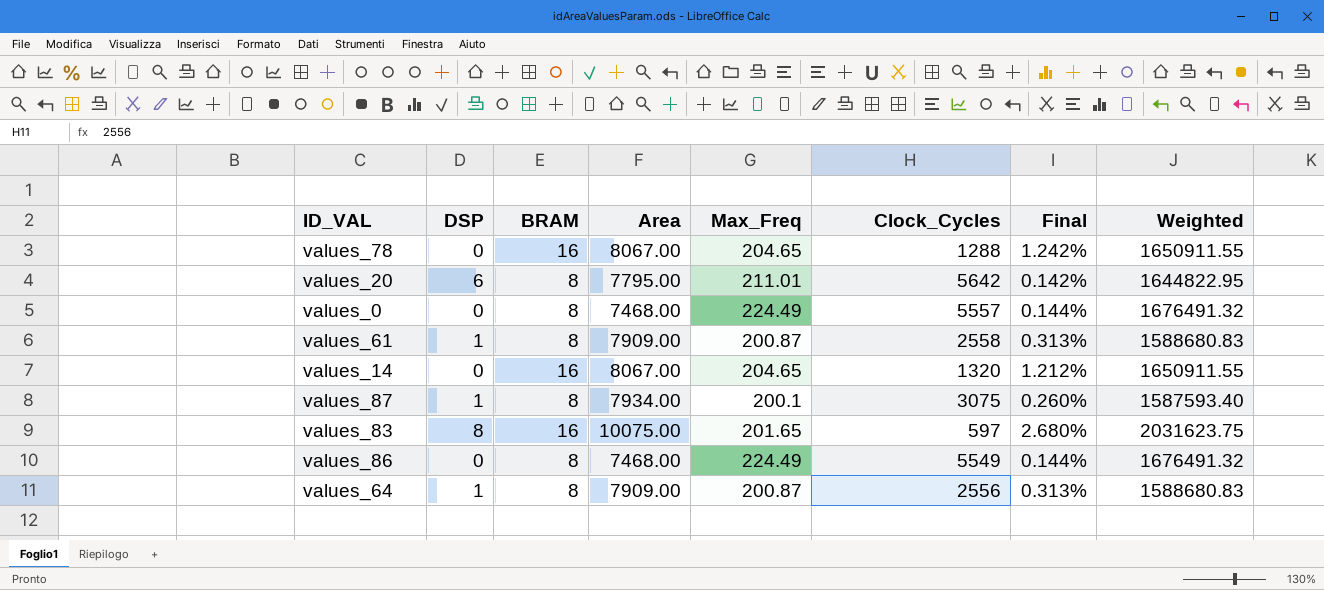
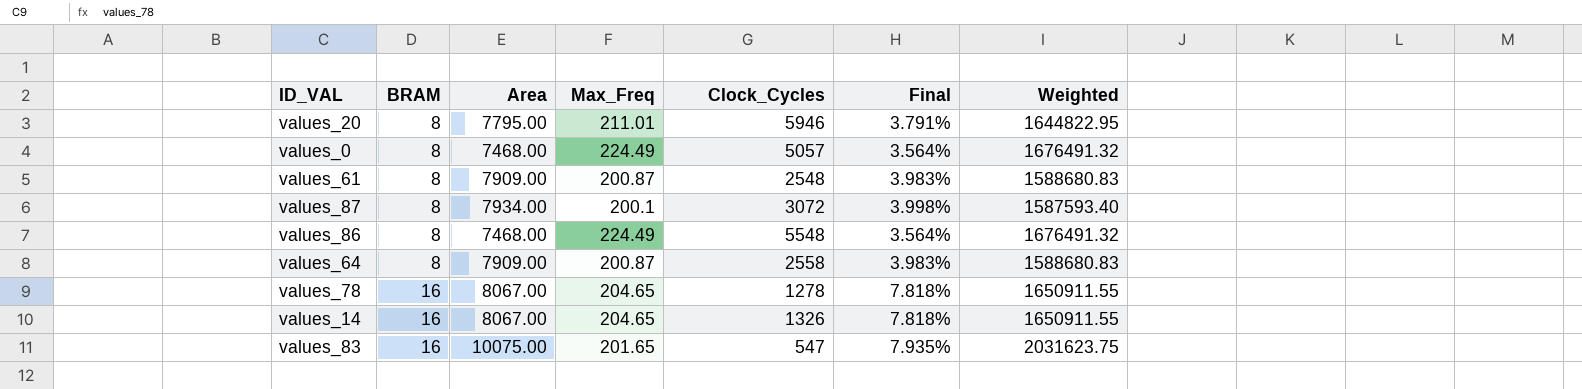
row order: none -> BRAM ascending
column DSP | position: 2 -> none
column Final | formula: [BRAM] / [Clock_Cycles] -> [BRAM] / [Max_Freq]
values_20 | Clock_Cycles: 5642 -> 5946
values_0 | Clock_Cycles: 5557 -> 5057
values_61 | Clock_Cycles: 2558 -> 2548
values_87 | Clock_Cycles: 3075 -> 3072
values_86 | Clock_Cycles: 5549 -> 5548
values_64 | Clock_Cycles: 2556 -> 2558
values_78 | Clock_Cycles: 1288 -> 1278
values_14 | Clock_Cycles: 1320 -> 1326
values_83 | Clock_Cycles: 597 -> 547

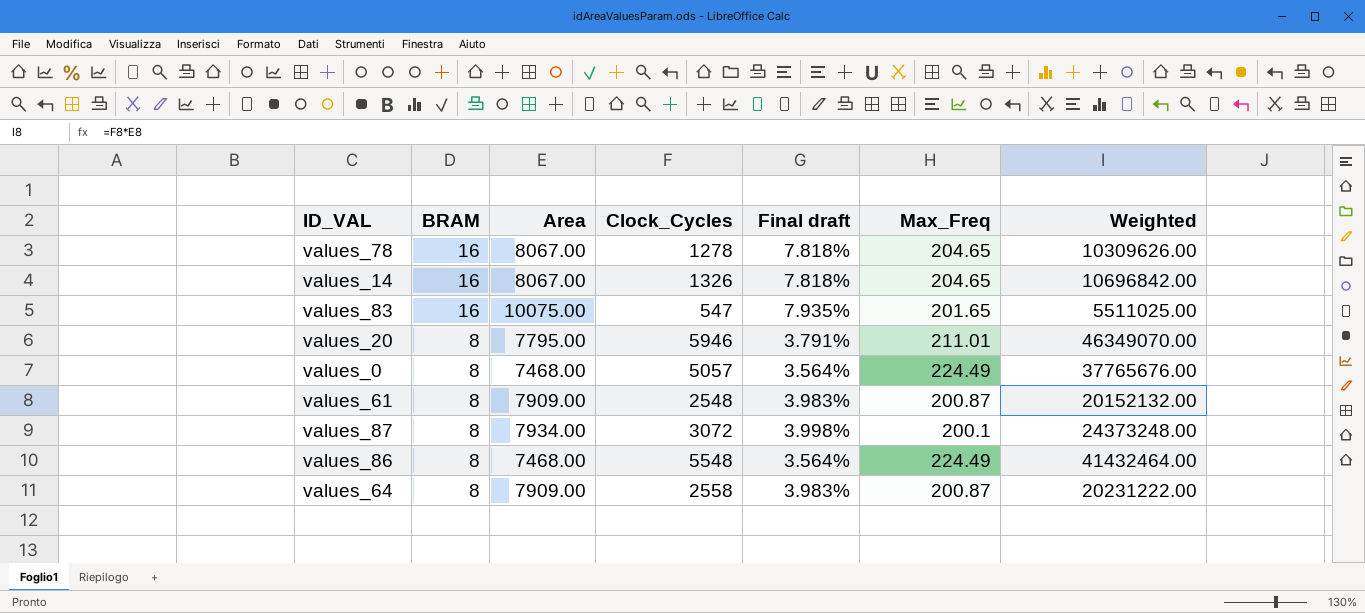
row order: BRAM ascending -> BRAM descending
column name: Final -> Final draft
column Max_Freq | position: 4 -> 6
column Weighted | formula: [Area] * [Max_Freq] -> [Area] * [Clock_Cycles]

